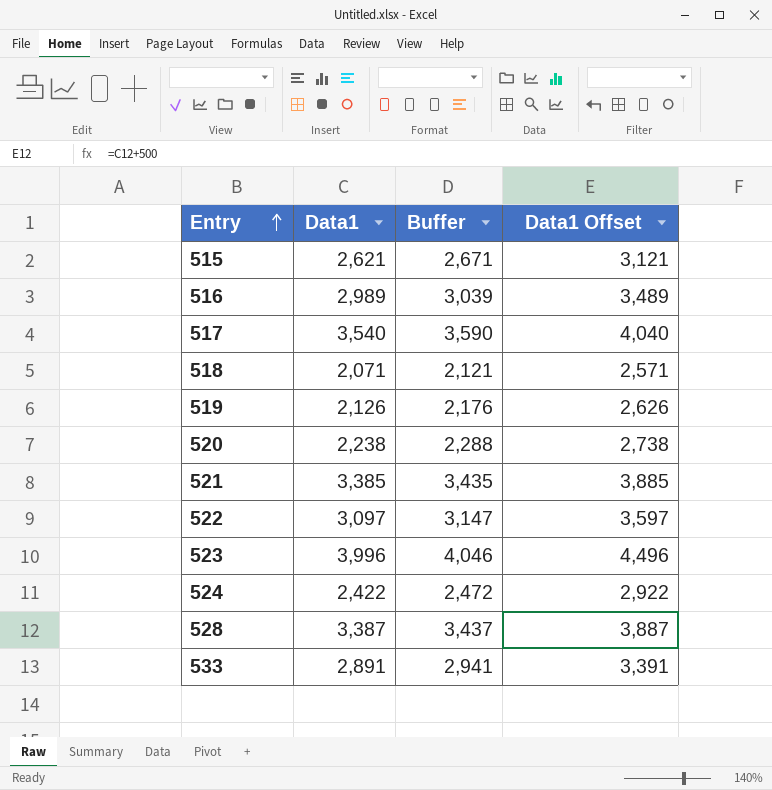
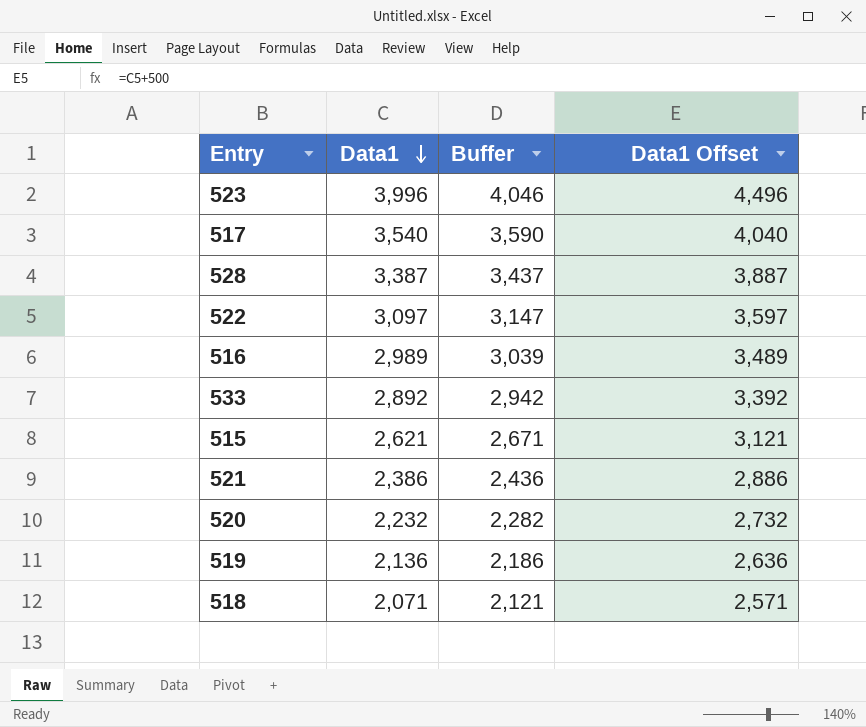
row order: Entry ascending -> Data1 descending
row 524: 2,422 | 2,472 | 2,922 -> none
533 | Data1: 2,891 -> 2,892
533 | Buffer: 2,941 -> 2,942
533 | Data1 Offset: 3,391 -> 3,392
521 | Data1: 3,385 -> 2,386
521 | Buffer: 3,435 -> 2,436
521 | Data1 Offset: 3,885 -> 2,886
520 | Data1: 2,238 -> 2,232
520 | Buffer: 2,288 -> 2,282
520 | Data1 Offset: 2,738 -> 2,732
519 | Data1: 2,126 -> 2,136
519 | Buffer: 2,176 -> 2,186
519 | Data1 Offset: 2,626 -> 2,636

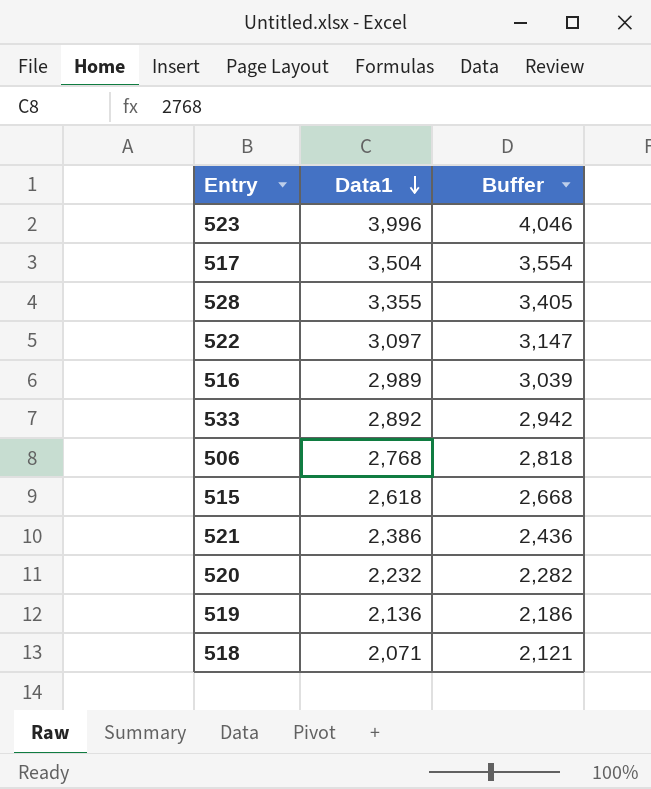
column Data1 Offset | formula: [Data1] + 500 -> none
517 | Data1: 3,540 -> 3,504
517 | Buffer: 3,590 -> 3,554
528 | Data1: 3,387 -> 3,355
528 | Buffer: 3,437 -> 3,405
row 506: none -> 2,768 | 2,818
515 | Data1: 2,621 -> 2,618
515 | Buffer: 2,671 -> 2,668

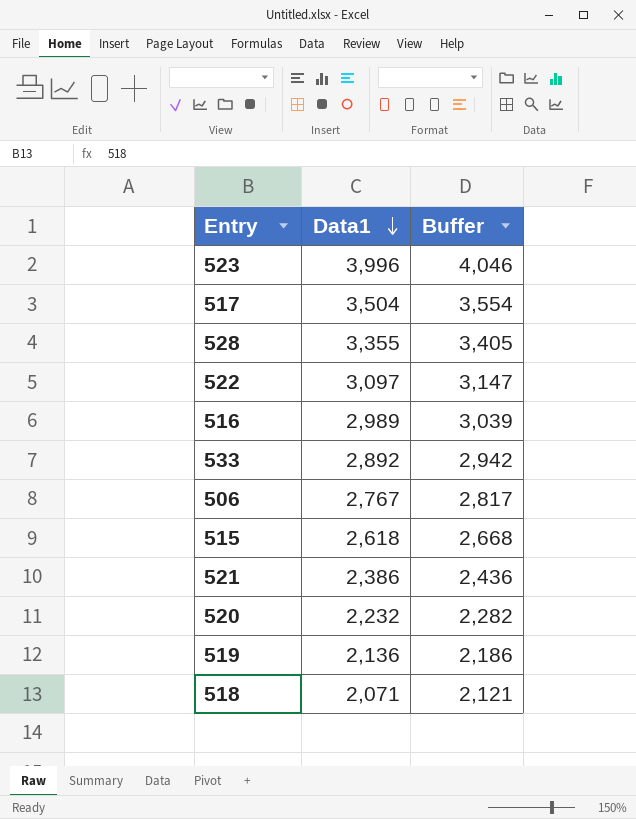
506 | Data1: 2,768 -> 2,767
506 | Buffer: 2,818 -> 2,817

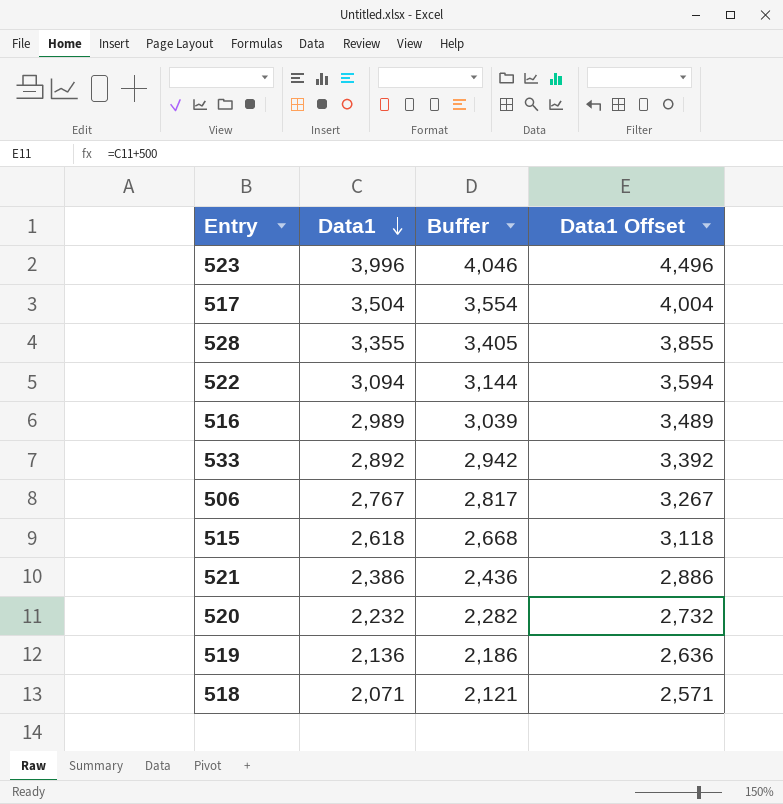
column Data1 Offset | formula: none -> [Data1] + 500
522 | Data1: 3,097 -> 3,094
522 | Buffer: 3,147 -> 3,144

